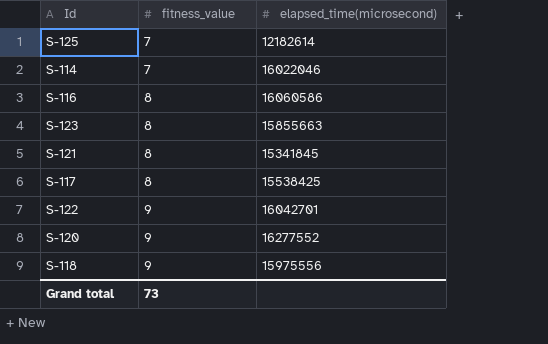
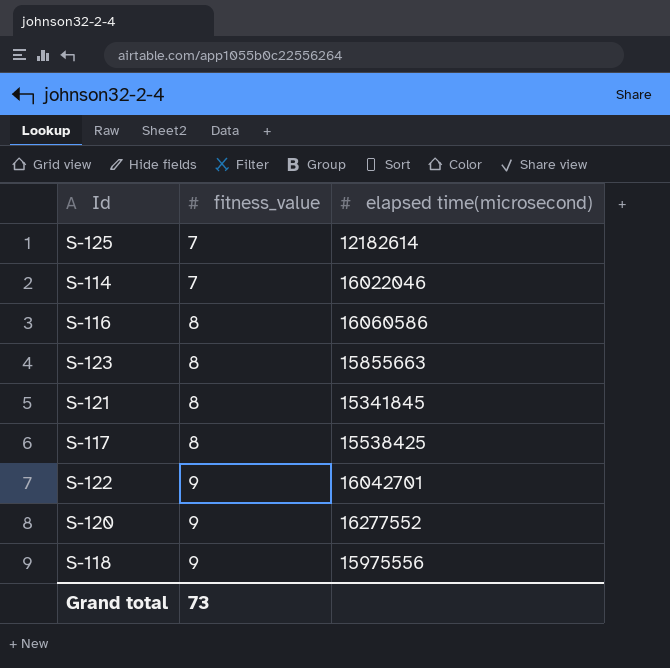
column name: elapsed_time(microsecond) -> elapsed time(microsecond)

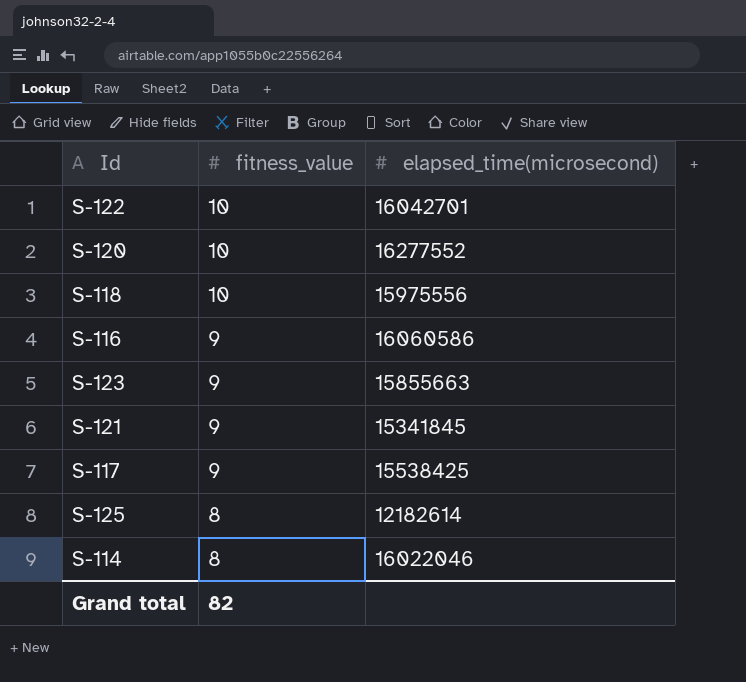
row order: fitness_value ascending -> fitness_value descending
column name: elapsed time(microsecond) -> elapsed_time(microsecond)
S-122 | fitness_value: 9 -> 10
S-120 | fitness_value: 9 -> 10
S-118 | fitness_value: 9 -> 10
S-116 | fitness_value: 8 -> 9
S-123 | fitness_value: 8 -> 9
S-121 | fitness_value: 8 -> 9
S-117 | fitness_value: 8 -> 9
S-125 | fitness_value: 7 -> 8
S-114 | fitness_value: 7 -> 8
Grand total | fitness_value: 73 -> 82

